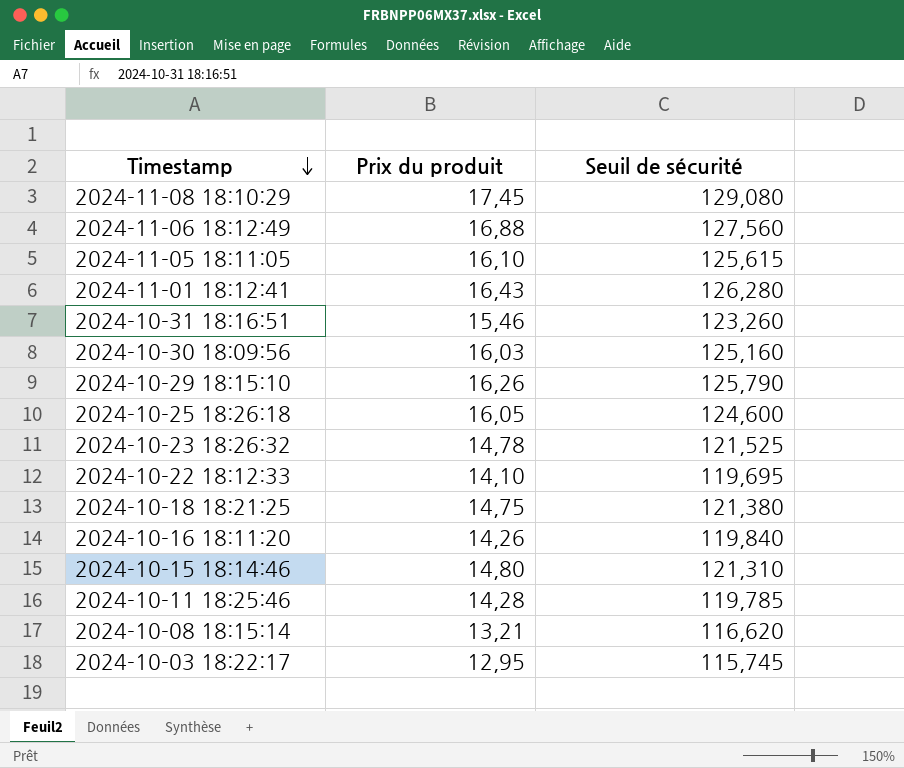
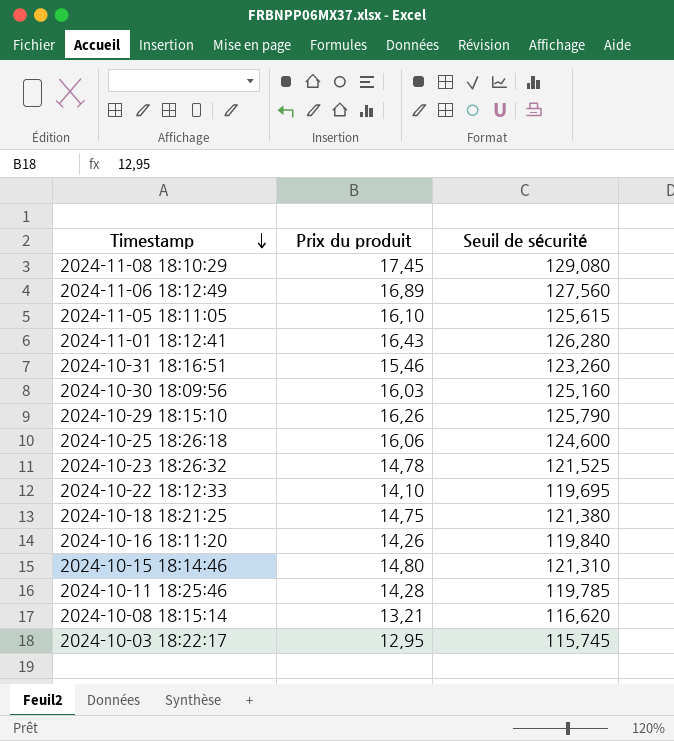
2024-11-06 18:12:49 | Prix du produit: 16,88 -> 16,89
2024-10-25 18:26:18 | Prix du produit: 16,05 -> 16,06

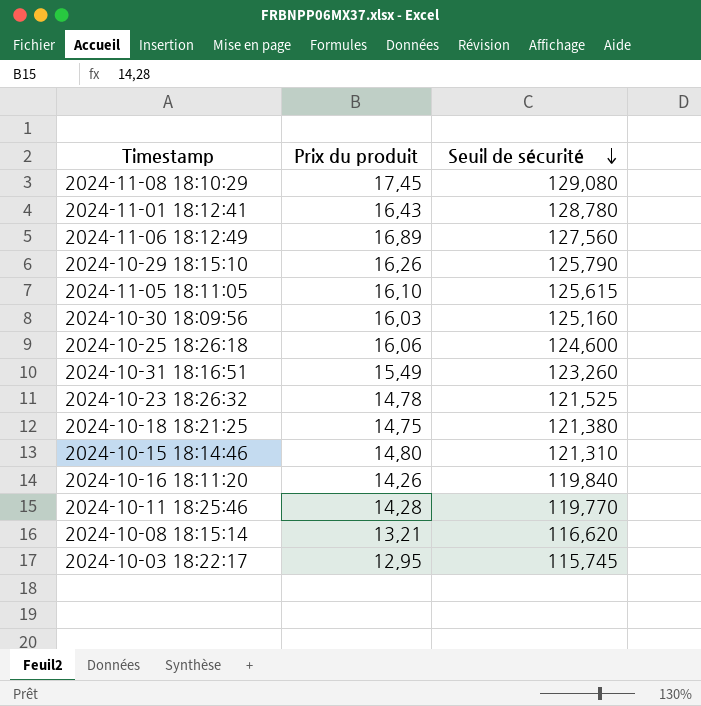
row order: Timestamp descending -> Seuil de sécurité descending
row 2024-10-22 18:12:33: 14,10 | 119,695 -> none
2024-11-01 18:12:41 | Seuil de sécurité: 126,280 -> 128,780
2024-10-31 18:16:51 | Prix du produit: 15,46 -> 15,49
2024-10-11 18:25:46 | Seuil de sécurité: 119,785 -> 119,770

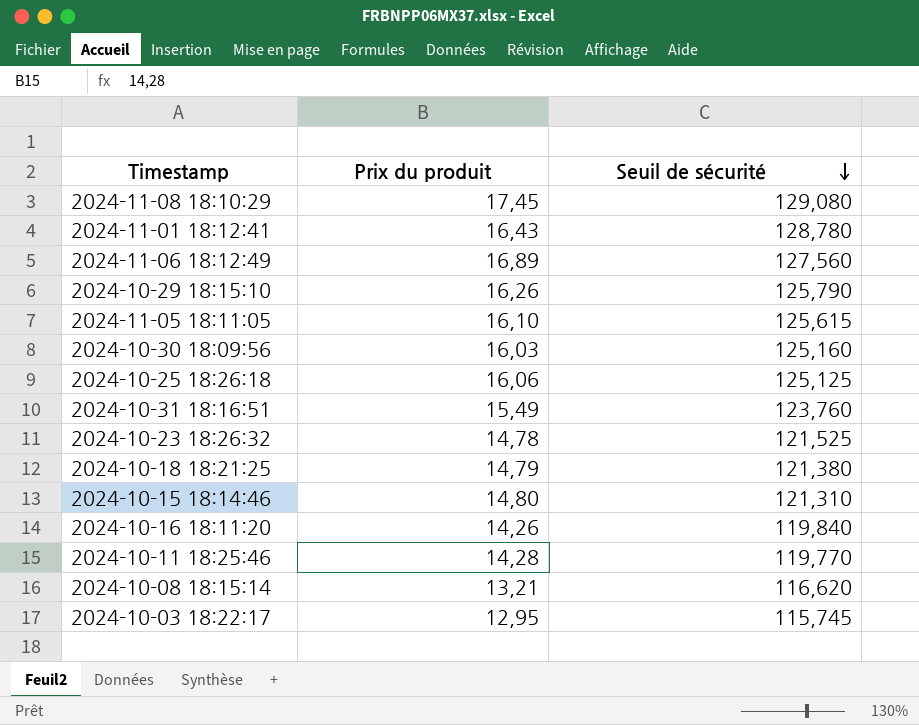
2024-10-25 18:26:18 | Seuil de sécurité: 124,600 -> 125,125
2024-10-31 18:16:51 | Seuil de sécurité: 123,260 -> 123,760
2024-10-18 18:21:25 | Prix du produit: 14,75 -> 14,79

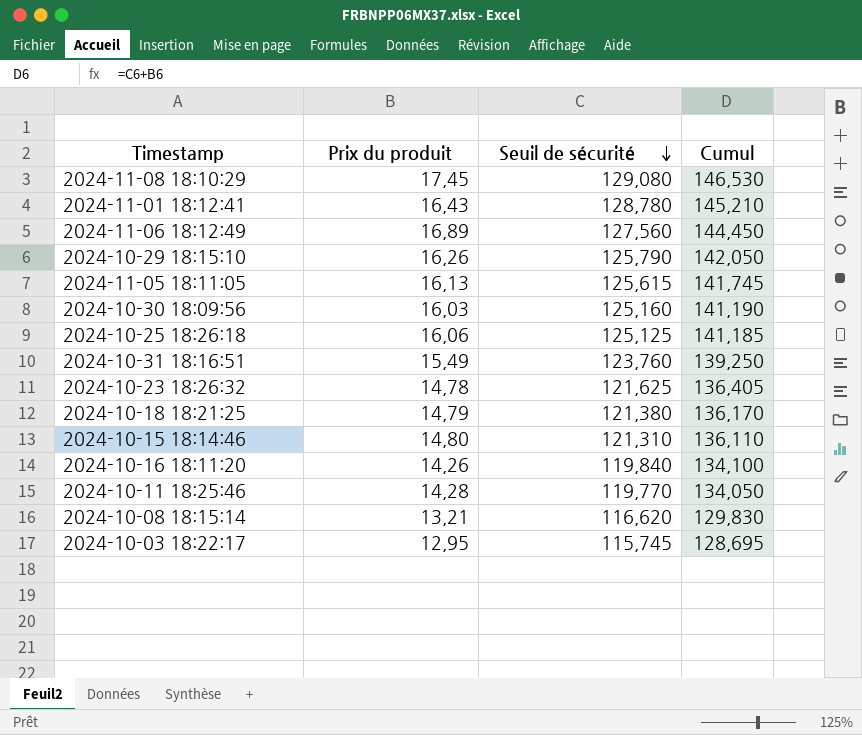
column Cumul | formula: none -> [Prix du produit] + [Seuil de sécurité]
2024-11-05 18:11:05 | Prix du produit: 16,10 -> 16,13
2024-10-23 18:26:32 | Seuil de sécurité: 121,525 -> 121,625

